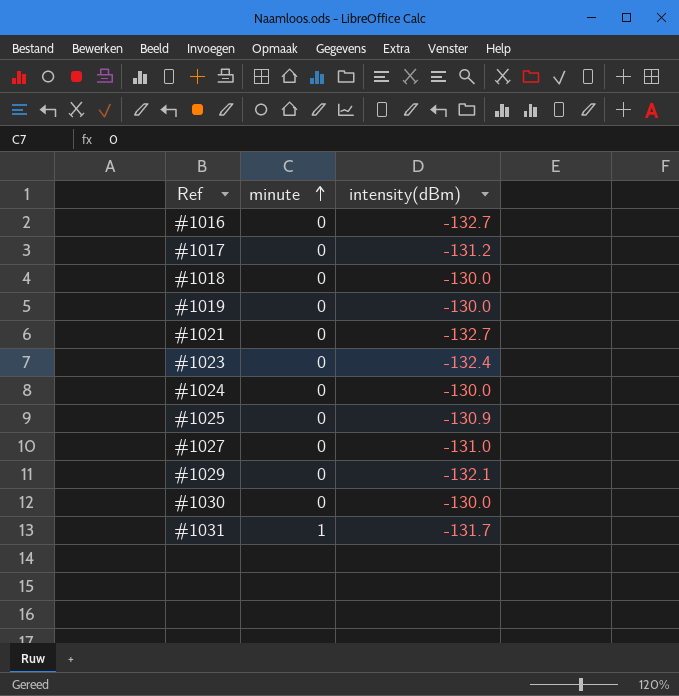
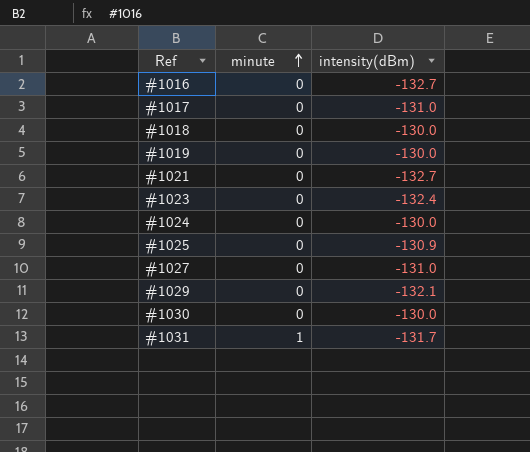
#1017 | intensity(dBm): -131.2 -> -131.0

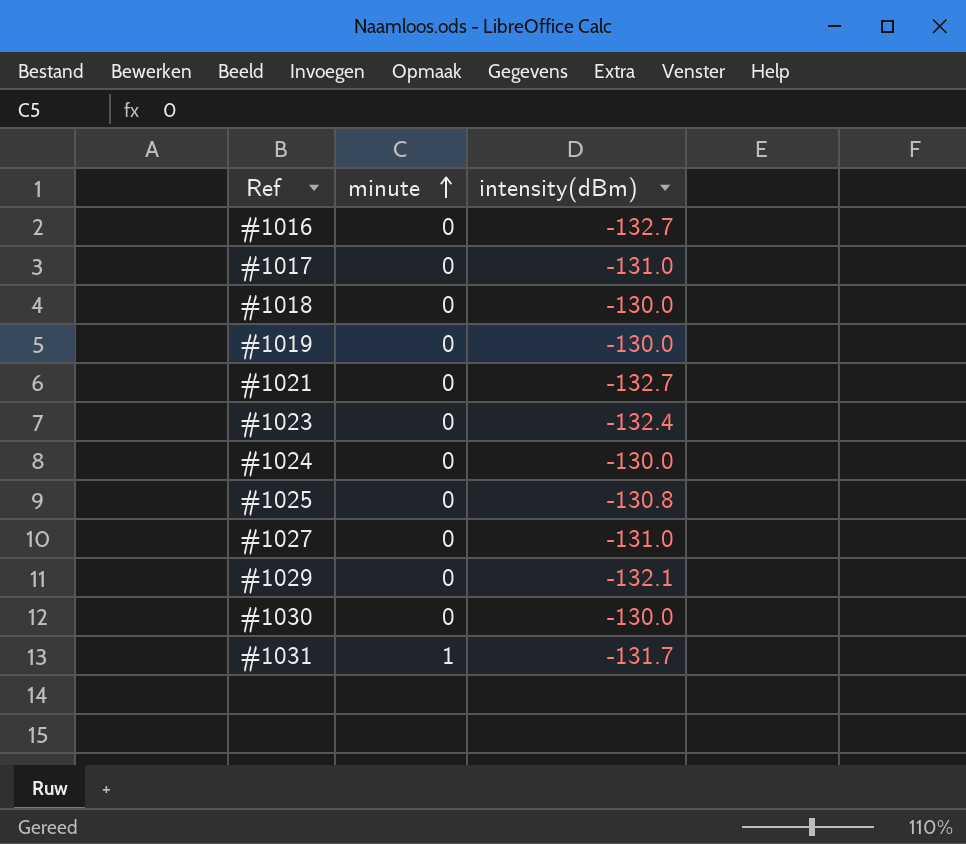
#1025 | intensity(dBm): -130.9 -> -130.8

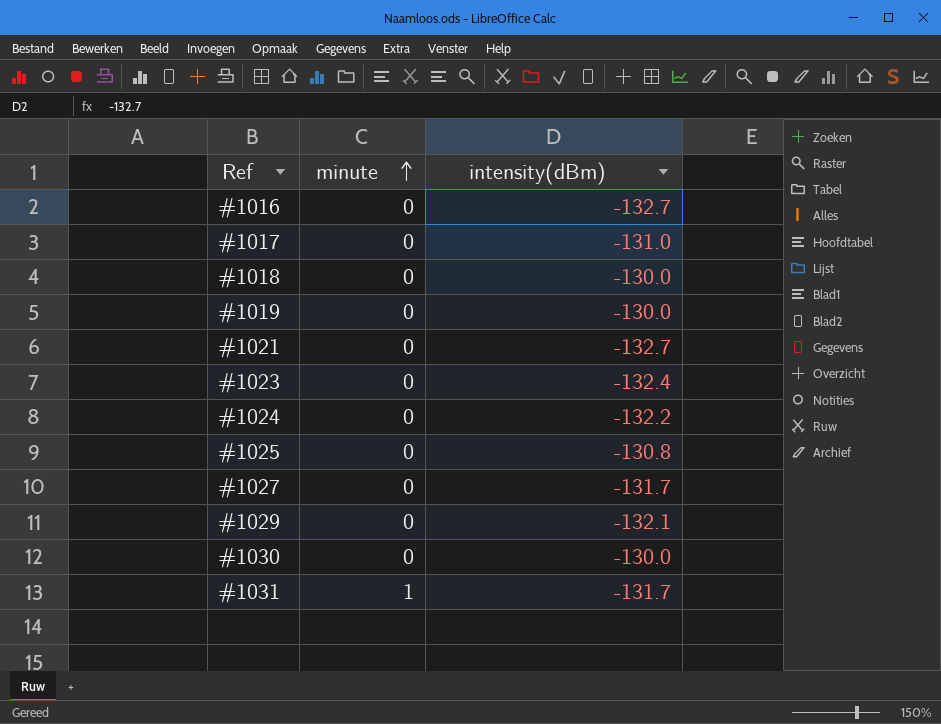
#1024 | intensity(dBm): -130.0 -> -132.2
#1027 | intensity(dBm): -131.0 -> -131.7

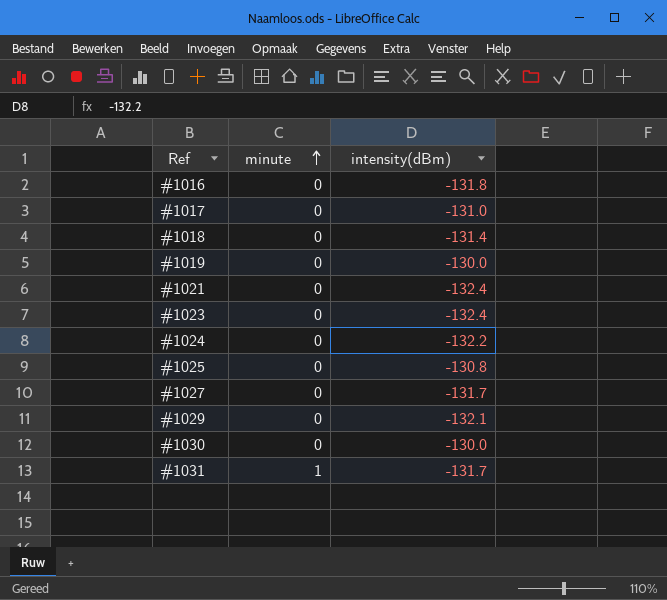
#1016 | intensity(dBm): -132.7 -> -131.8
#1018 | intensity(dBm): -130.0 -> -131.4
#1021 | intensity(dBm): -132.7 -> -132.4

